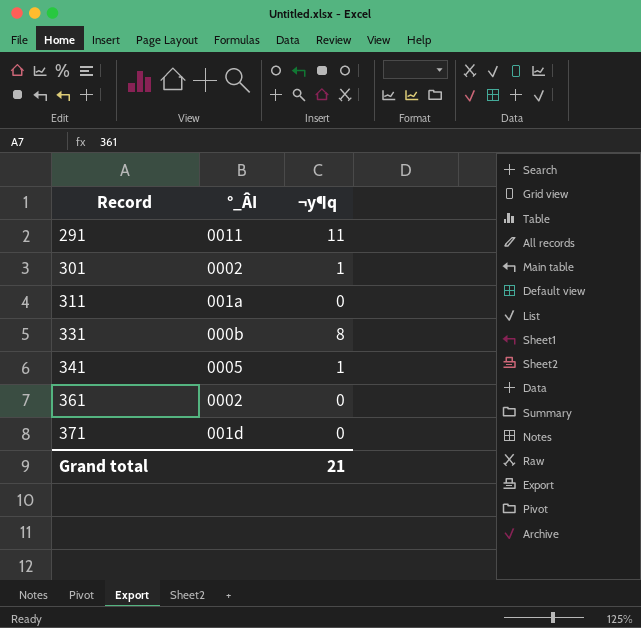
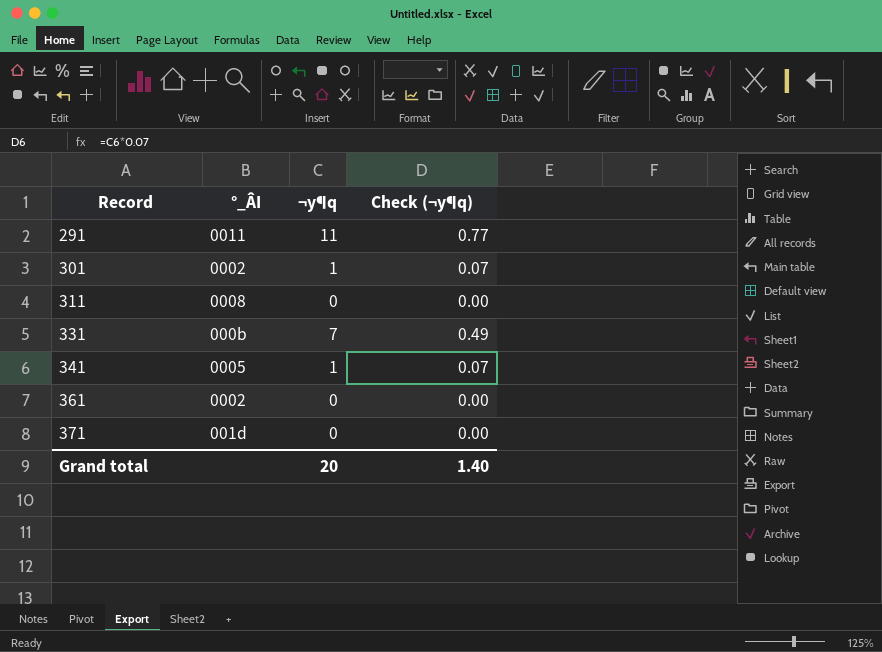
column Check (¬y¶q) | formula: none -> [¬y¶q] * 0.07
311 | °_ÂI: 001a -> 0008
331 | ¬y¶q: 8 -> 7
Grand total | ¬y¶q: 21 -> 20

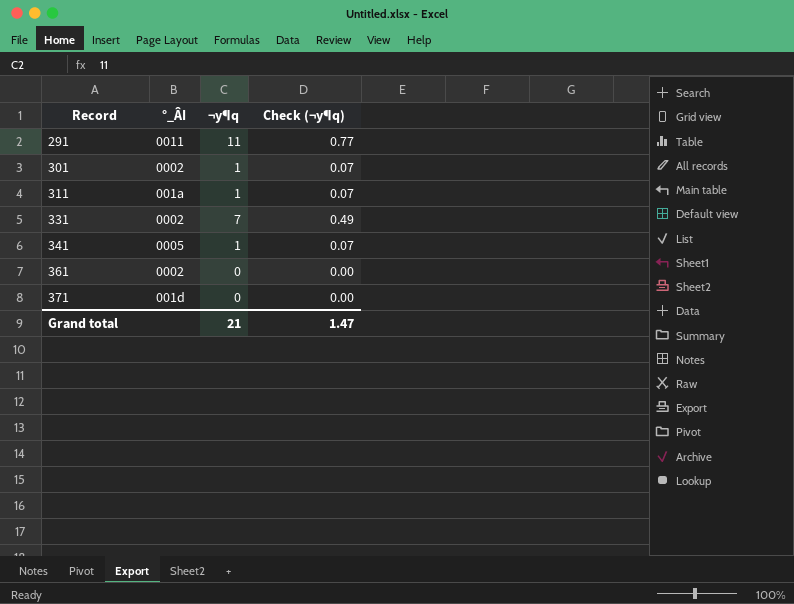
311 | °_ÂI: 0008 -> 001a
311 | ¬y¶q: 0 -> 1
311 | Check (¬y¶q): 0.00 -> 0.07
331 | °_ÂI: 000b -> 0002
Grand total | ¬y¶q: 20 -> 21
Grand total | Check (¬y¶q): 1.40 -> 1.47

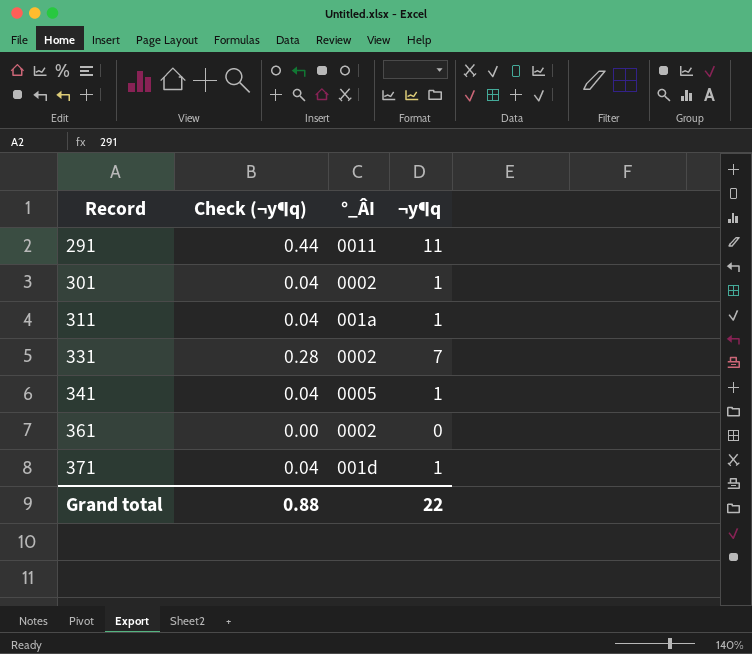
column Check (¬y¶q) | formula: [¬y¶q] * 0.07 -> [¬y¶q] * 0.04
column Check (¬y¶q) | position: 4 -> 2
371 | ¬y¶q: 0 -> 1
Grand total | Check (¬y¶q): 1.47 -> 0.88
Grand total | ¬y¶q: 21 -> 22

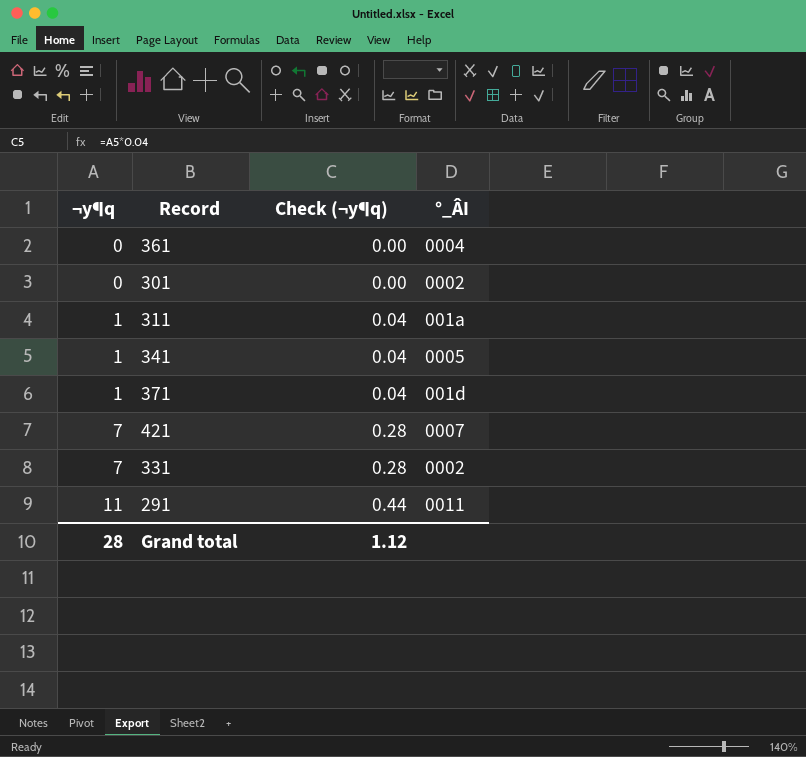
row order: Record ascending -> ¬y¶q ascending
column ¬y¶q | position: 4 -> 1
361 | °_ÂI: 0002 -> 0004
301 | ¬y¶q: 1 -> 0
301 | Check (¬y¶q): 0.04 -> 0.00
row 421: none -> 7 | 0.28 | 0007
Grand total | ¬y¶q: 22 -> 28
Grand total | Check (¬y¶q): 0.88 -> 1.12

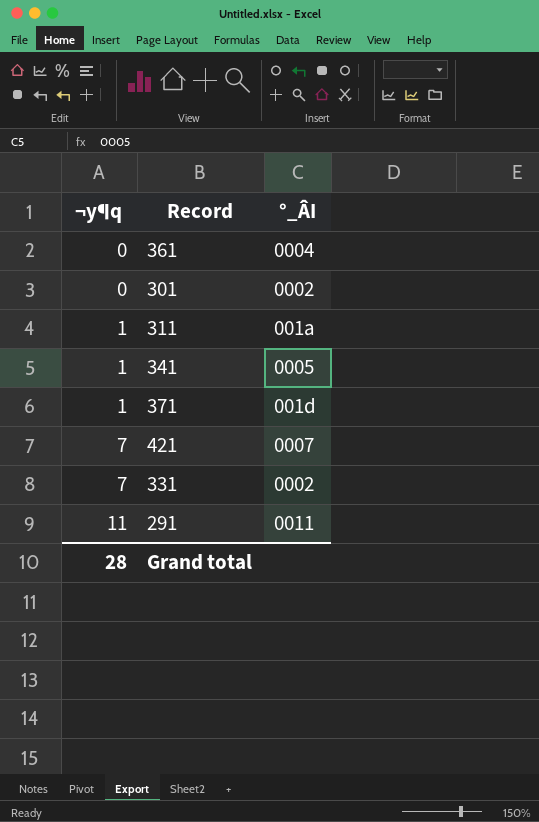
column Check (¬y¶q) | formula: [¬y¶q] * 0.04 -> none

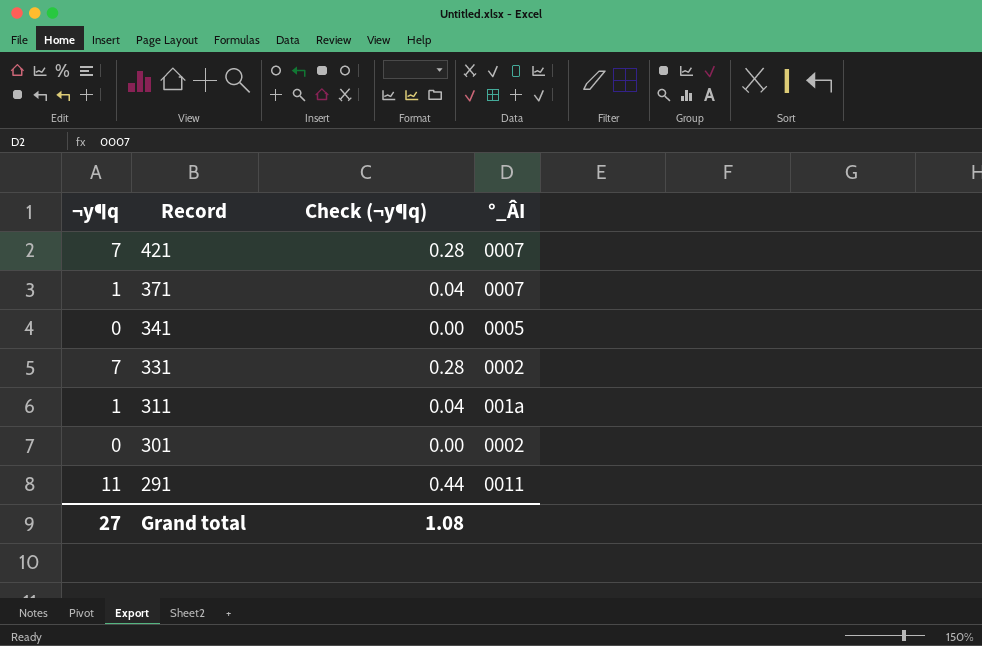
row order: ¬y¶q ascending -> Record descending
column Check (¬y¶q) | formula: none -> [¬y¶q] * 0.04
row 361: 0 | 0004 -> none
371 | °_ÂI: 001d -> 0007
341 | ¬y¶q: 1 -> 0
Grand total | ¬y¶q: 28 -> 27

